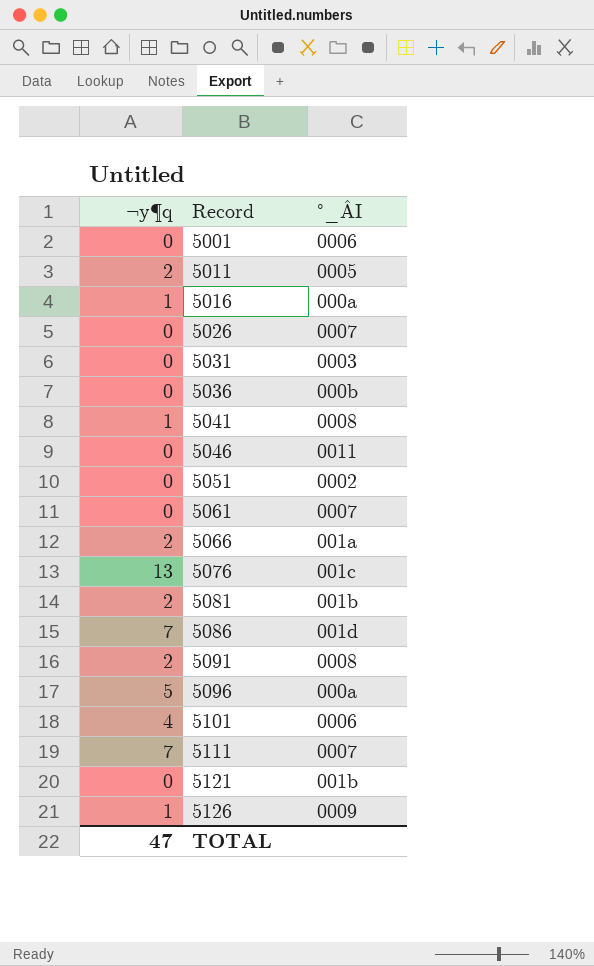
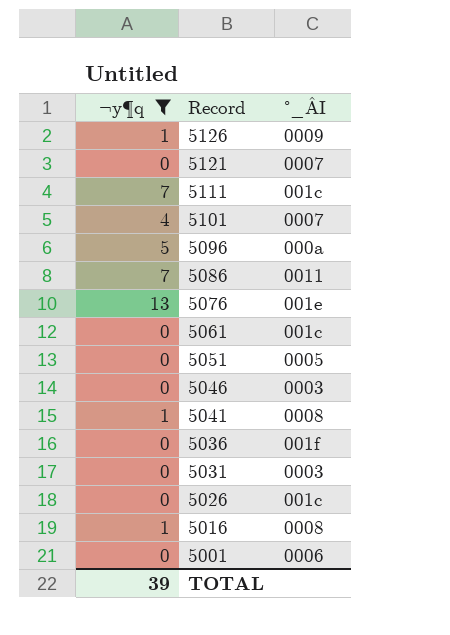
filter: none -> ¬y¶q != 2
row order: Record ascending -> Record descending
5121 | °_ÂI: 001b -> 0007
5111 | °_ÂI: 0007 -> 001c
5101 | °_ÂI: 0006 -> 0007
5086 | °_ÂI: 001d -> 0011
5076 | °_ÂI: 001c -> 001e
5061 | °_ÂI: 0007 -> 001c
5051 | °_ÂI: 0002 -> 0005
5046 | °_ÂI: 0011 -> 0003
5036 | °_ÂI: 000b -> 001f
5026 | °_ÂI: 0007 -> 001c
5016 | °_ÂI: 000a -> 0008
TOTAL | ¬y¶q: 47 -> 39

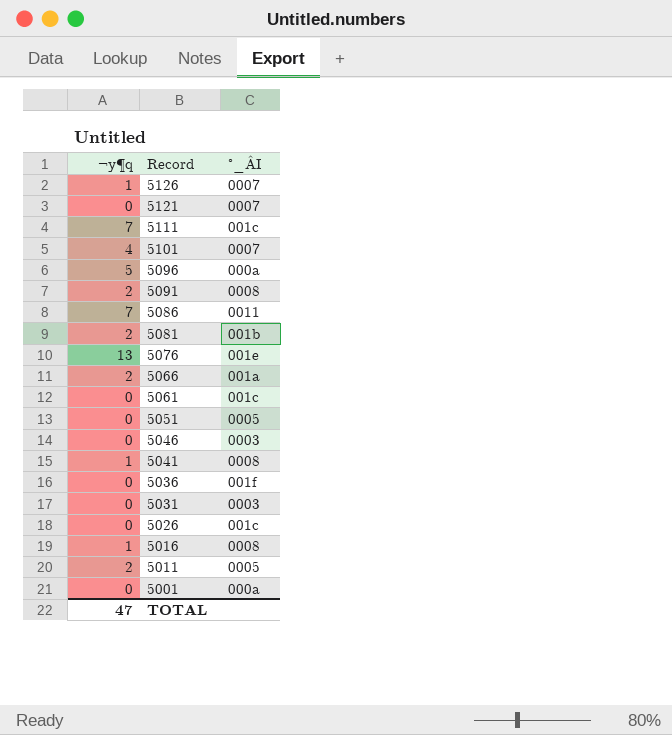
filter: ¬y¶q != 2 -> none
5126 | °_ÂI: 0009 -> 0007
5001 | °_ÂI: 0006 -> 000a
TOTAL | ¬y¶q: 39 -> 47

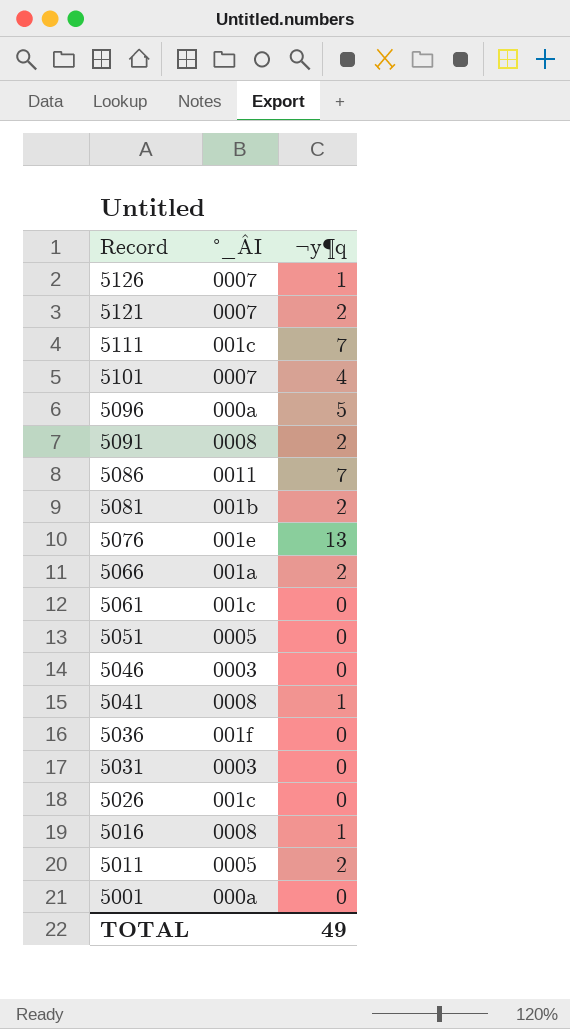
column ¬y¶q | position: 1 -> 3
5121 | ¬y¶q: 0 -> 2
TOTAL | ¬y¶q: 47 -> 49

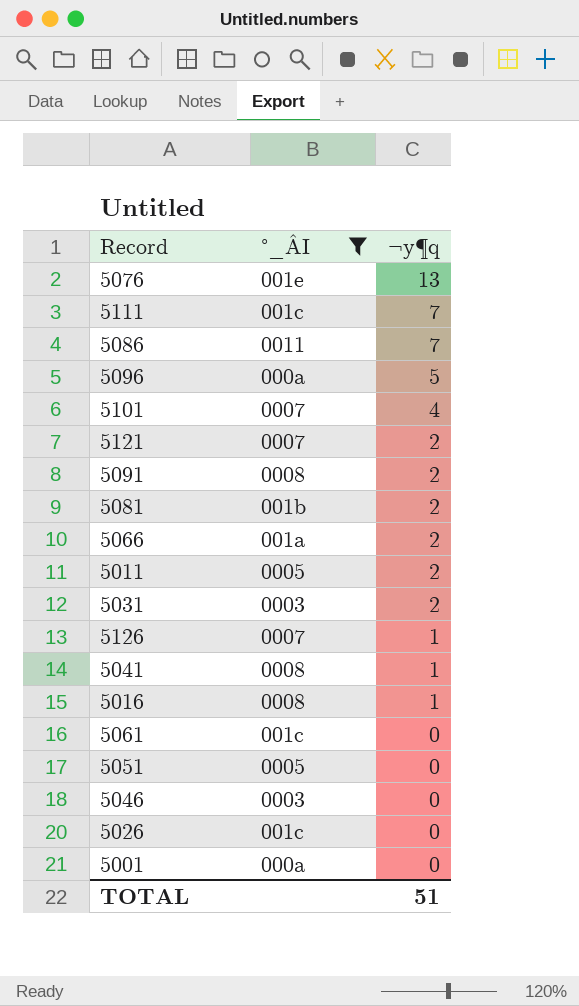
filter: none -> °_ÂI != 001f
row order: Record descending -> ¬y¶q descending
5031 | ¬y¶q: 0 -> 2
TOTAL | ¬y¶q: 49 -> 51

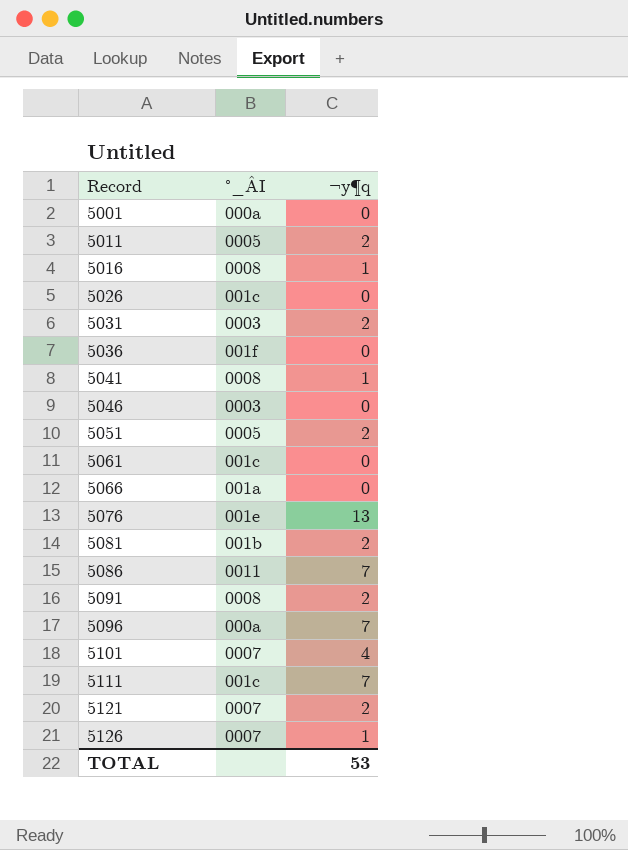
filter: °_ÂI != 001f -> none
row order: ¬y¶q descending -> Record ascending
5051 | ¬y¶q: 0 -> 2
5066 | ¬y¶q: 2 -> 0
5096 | ¬y¶q: 5 -> 7
TOTAL | ¬y¶q: 51 -> 53

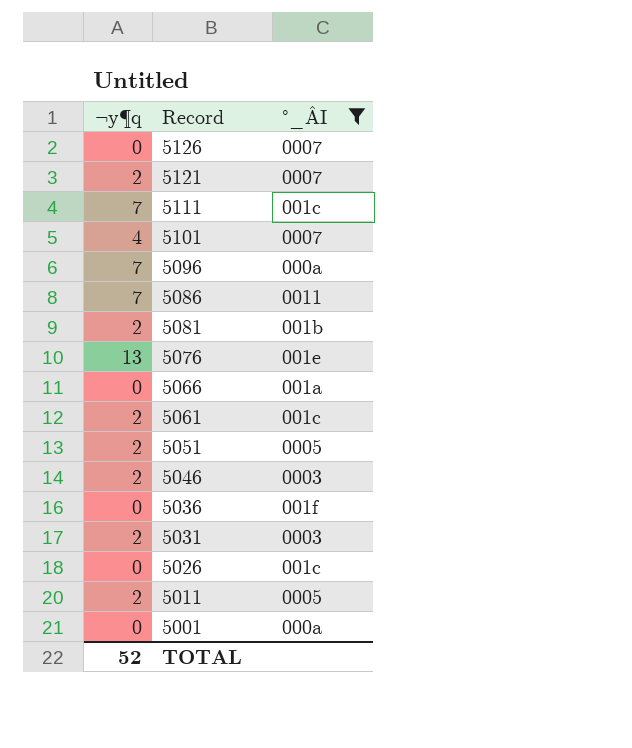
filter: none -> °_ÂI != 0008
row order: Record ascending -> Record descending
column ¬y¶q | position: 3 -> 1
5126 | ¬y¶q: 1 -> 0
5061 | ¬y¶q: 0 -> 2
5046 | ¬y¶q: 0 -> 2
TOTAL | ¬y¶q: 53 -> 52

